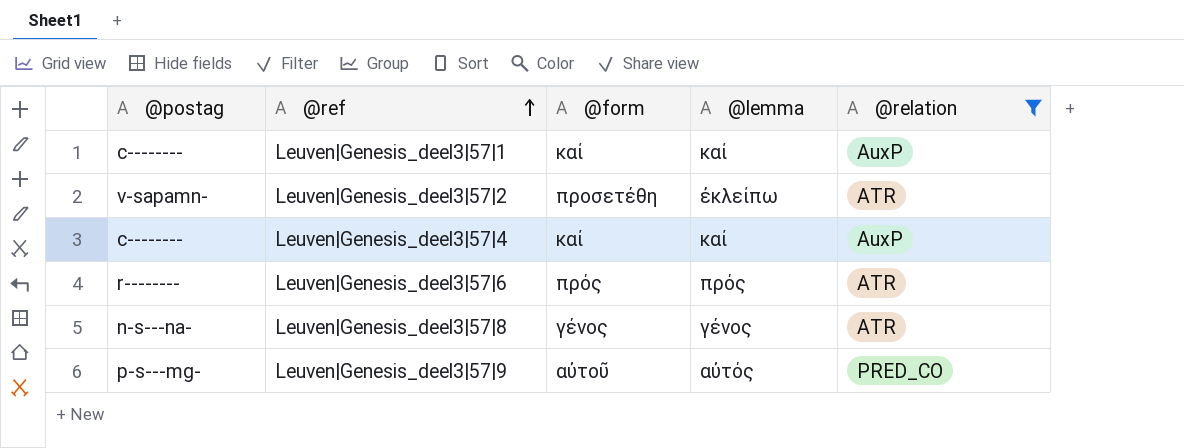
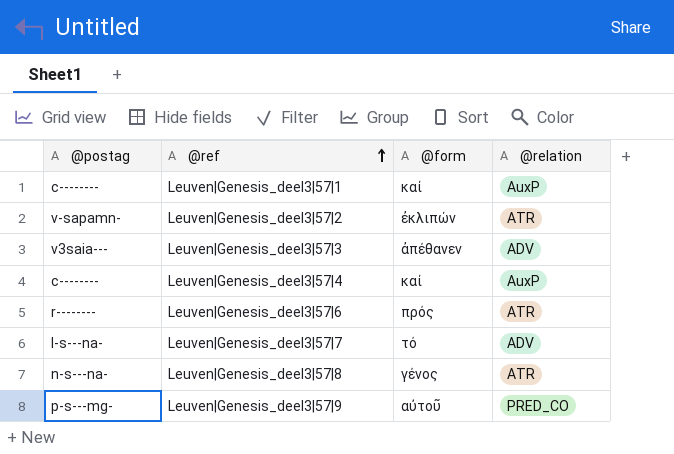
filter: @relation != ADV -> none
column @lemma | position: 4 -> none
Leuven|Genesis_deel3|57|2 | @form: προσετέθη -> ἐκλιπών

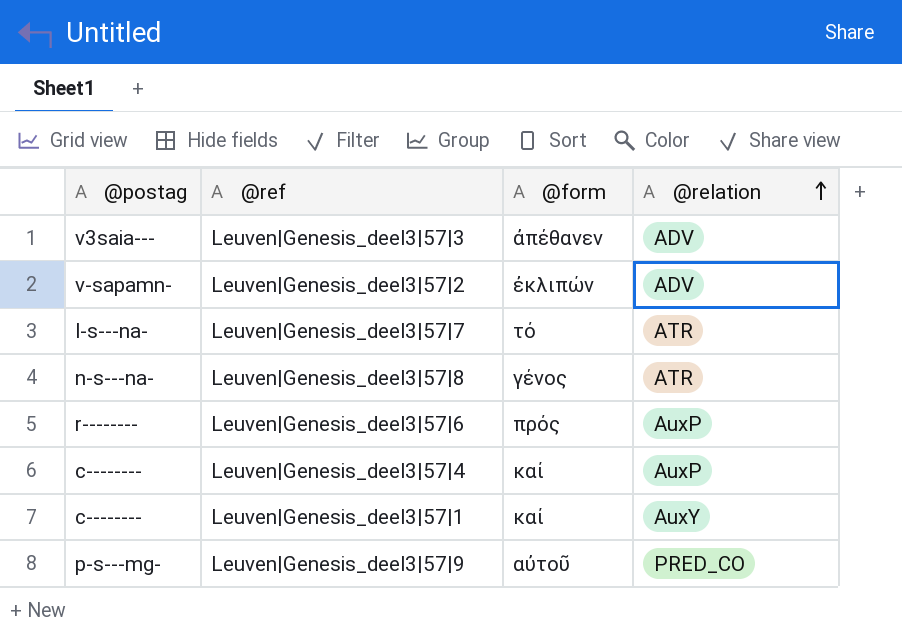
row order: @ref ascending -> @relation ascending
Leuven|Genesis_deel3|57|2 | @relation: ATR -> ADV
Leuven|Genesis_deel3|57|7 | @relation: ADV -> ATR
Leuven|Genesis_deel3|57|6 | @relation: ATR -> AuxP
Leuven|Genesis_deel3|57|1 | @relation: AuxP -> AuxY

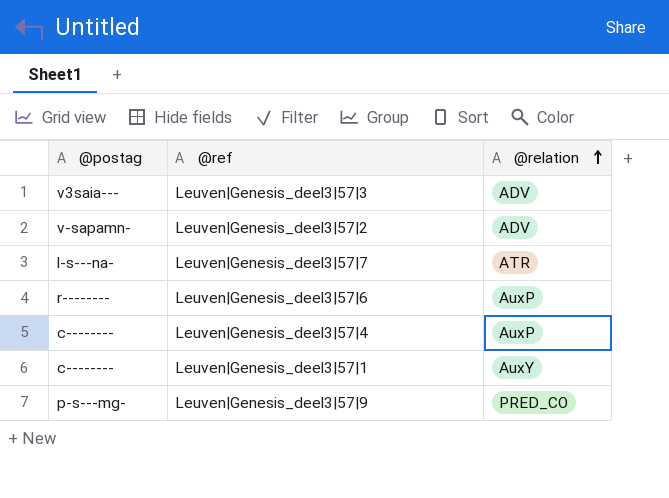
column @form | position: 3 -> none
row Leuven|Genesis_deel3|57|8: n-s---na- | γένος | ATR -> none

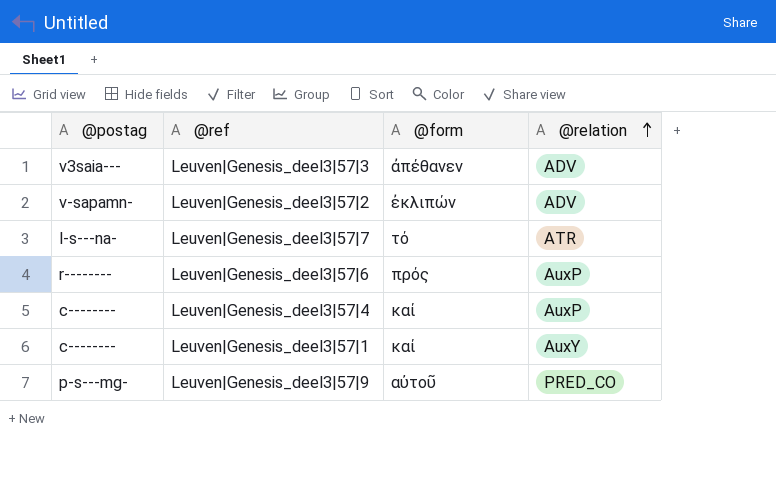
column @form | position: none -> 3

